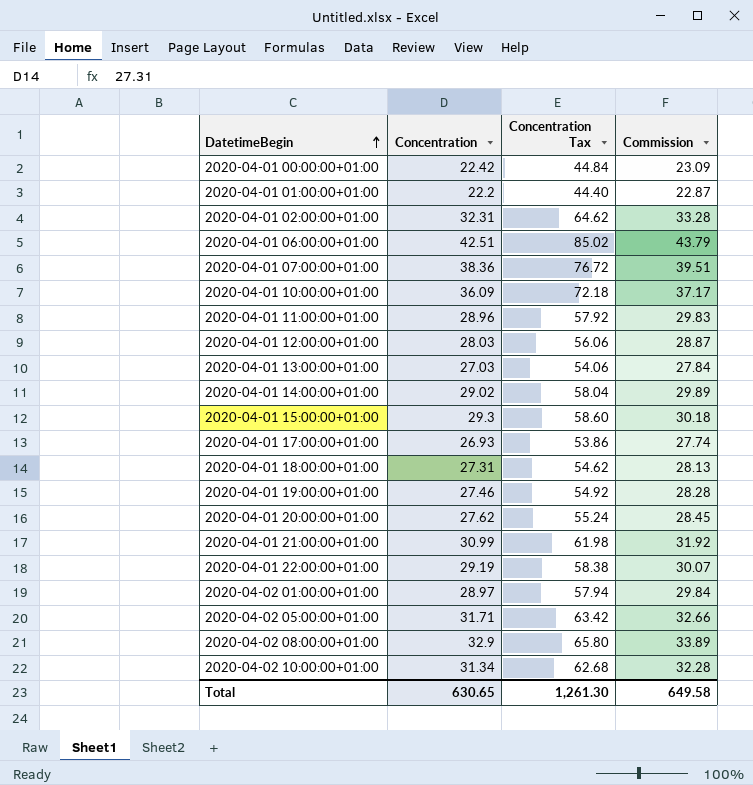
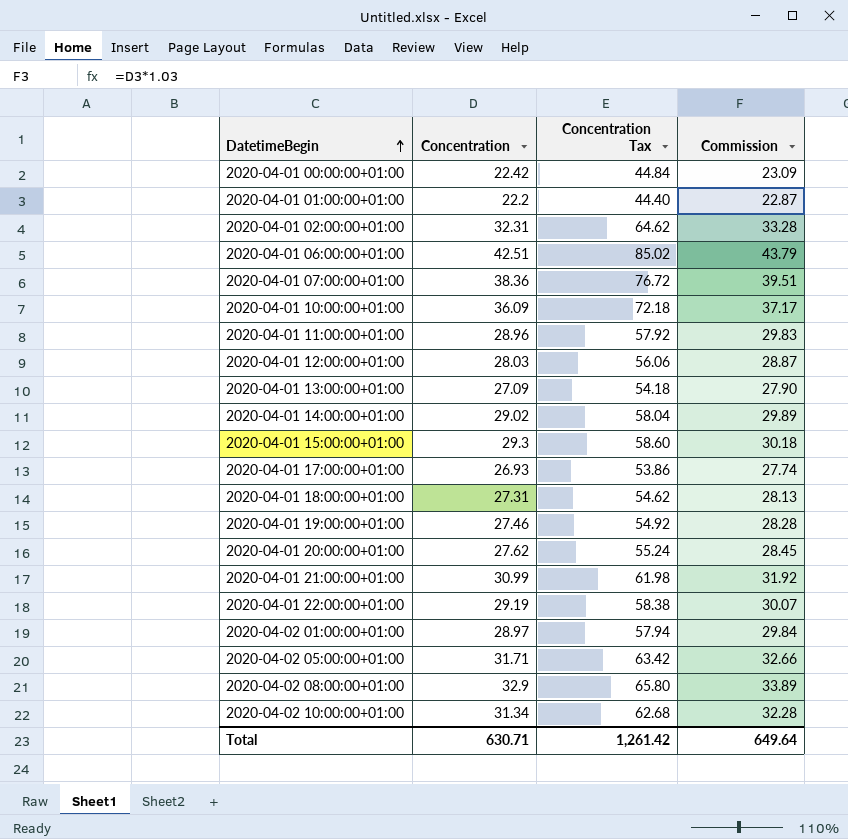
2020-04-01 13:00:00+01:00 | Concentration: 27.03 -> 27.09
2020-04-01 13:00:00+01:00 | Concentration Tax: 54.06 -> 54.18
2020-04-01 13:00:00+01:00 | Commission: 27.84 -> 27.90
Total | Concentration: 630.65 -> 630.71
Total | Concentration Tax: 1,261.30 -> 1,261.42
Total | Commission: 649.58 -> 649.64

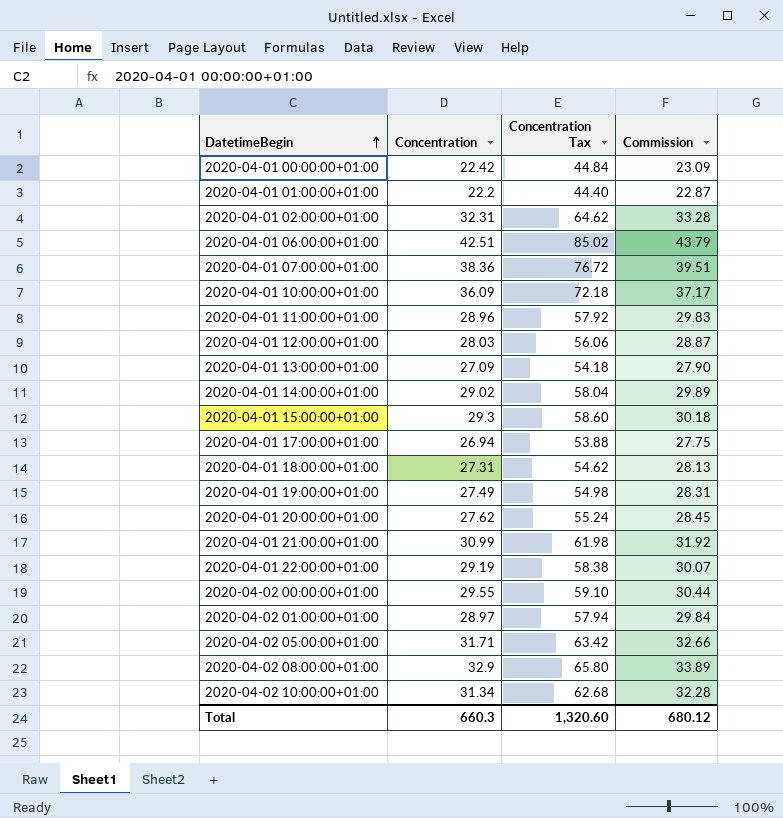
2020-04-01 17:00:00+01:00 | Concentration: 26.93 -> 26.94
2020-04-01 17:00:00+01:00 | Concentration Tax: 53.86 -> 53.88
2020-04-01 17:00:00+01:00 | Commission: 27.74 -> 27.75
2020-04-01 19:00:00+01:00 | Concentration: 27.46 -> 27.49
2020-04-01 19:00:00+01:00 | Concentration Tax: 54.92 -> 54.98
2020-04-01 19:00:00+01:00 | Commission: 28.28 -> 28.31
row 2020-04-02 00:00:00+01:00: none -> 29.55 | 59.10 | 30.44
Total | Concentration: 630.71 -> 660.3
Total | Concentration Tax: 1,261.42 -> 1,320.60
Total | Commission: 649.64 -> 680.12

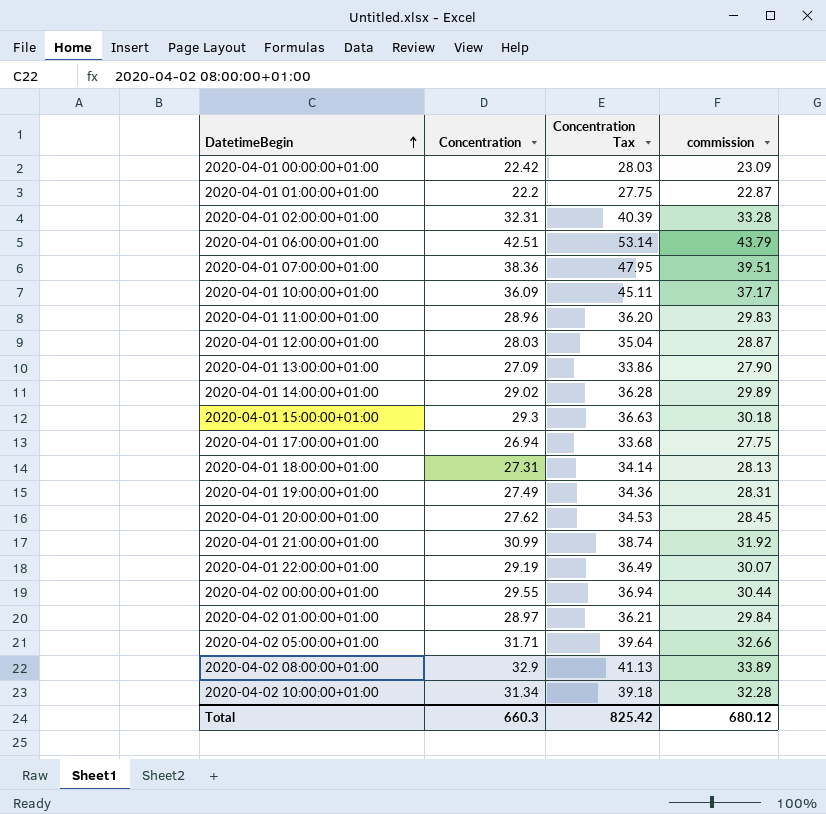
column Concentration Tax | formula: [Concentration] * 2 -> [Concentration] * 1.25
column name: Commission -> commission
Total | Concentration Tax: 1,320.60 -> 825.42

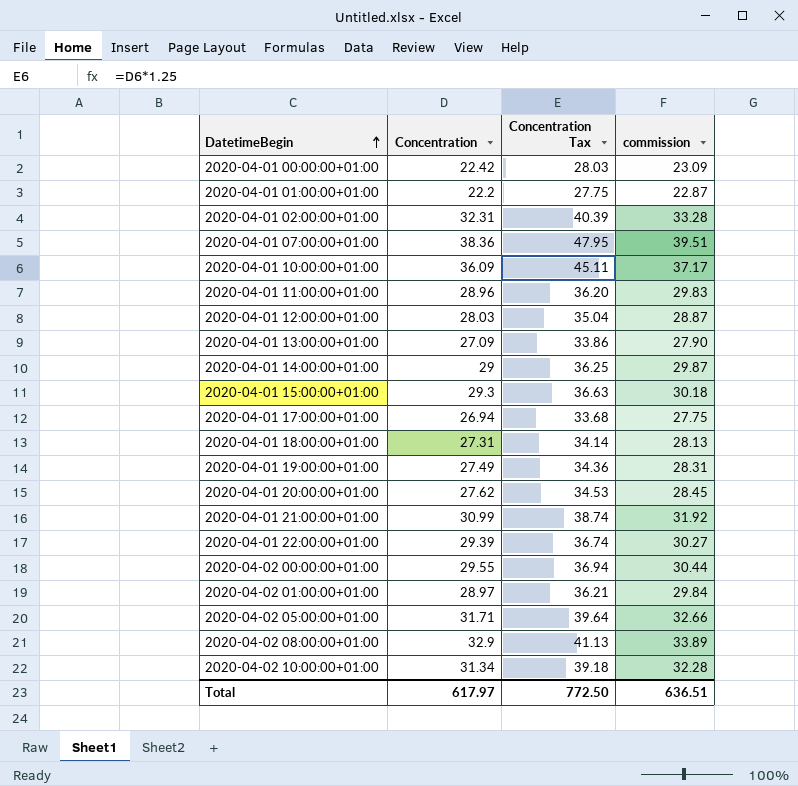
row 2020-04-01 06:00:00+01:00: 42.51 | 53.14 | 43.79 -> none
2020-04-01 14:00:00+01:00 | Concentration: 29.02 -> 29
2020-04-01 14:00:00+01:00 | Concentration Tax: 36.28 -> 36.25
2020-04-01 14:00:00+01:00 | commission: 29.89 -> 29.87
2020-04-01 22:00:00+01:00 | Concentration: 29.19 -> 29.39
2020-04-01 22:00:00+01:00 | Concentration Tax: 36.49 -> 36.74
2020-04-01 22:00:00+01:00 | commission: 30.07 -> 30.27
Total | Concentration: 660.3 -> 617.97
Total | Concentration Tax: 825.42 -> 772.50
Total | commission: 680.12 -> 636.51

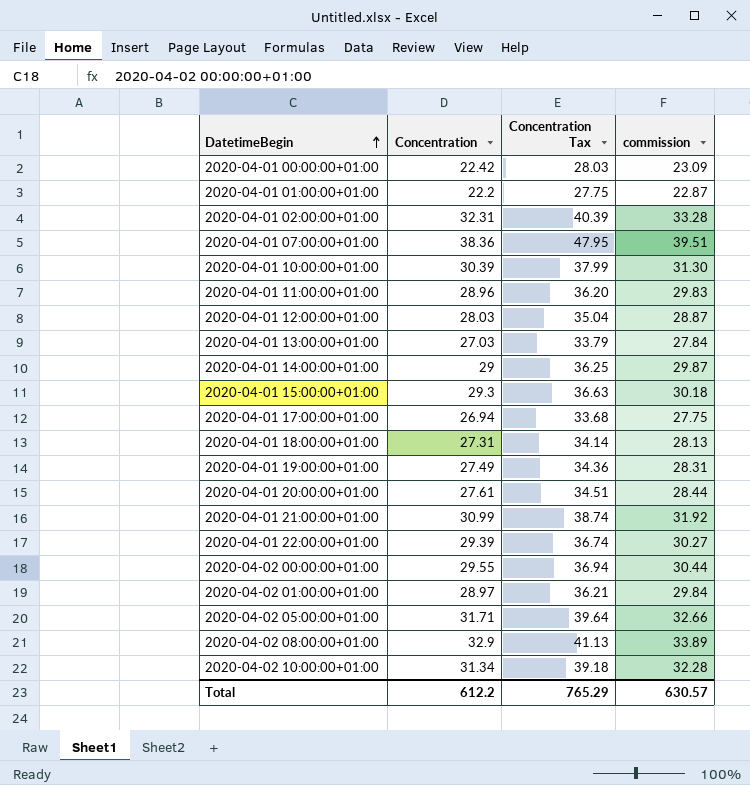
2020-04-01 10:00:00+01:00 | Concentration: 36.09 -> 30.39
2020-04-01 10:00:00+01:00 | Concentration Tax: 45.11 -> 37.99
2020-04-01 10:00:00+01:00 | commission: 37.17 -> 31.30
2020-04-01 13:00:00+01:00 | Concentration: 27.09 -> 27.03
2020-04-01 13:00:00+01:00 | Concentration Tax: 33.86 -> 33.79
2020-04-01 13:00:00+01:00 | commission: 27.90 -> 27.84
2020-04-01 20:00:00+01:00 | Concentration: 27.62 -> 27.61
2020-04-01 20:00:00+01:00 | Concentration Tax: 34.53 -> 34.51
2020-04-01 20:00:00+01:00 | commission: 28.45 -> 28.44
Total | Concentration: 617.97 -> 612.2
Total | Concentration Tax: 772.50 -> 765.29
Total | commission: 636.51 -> 630.57

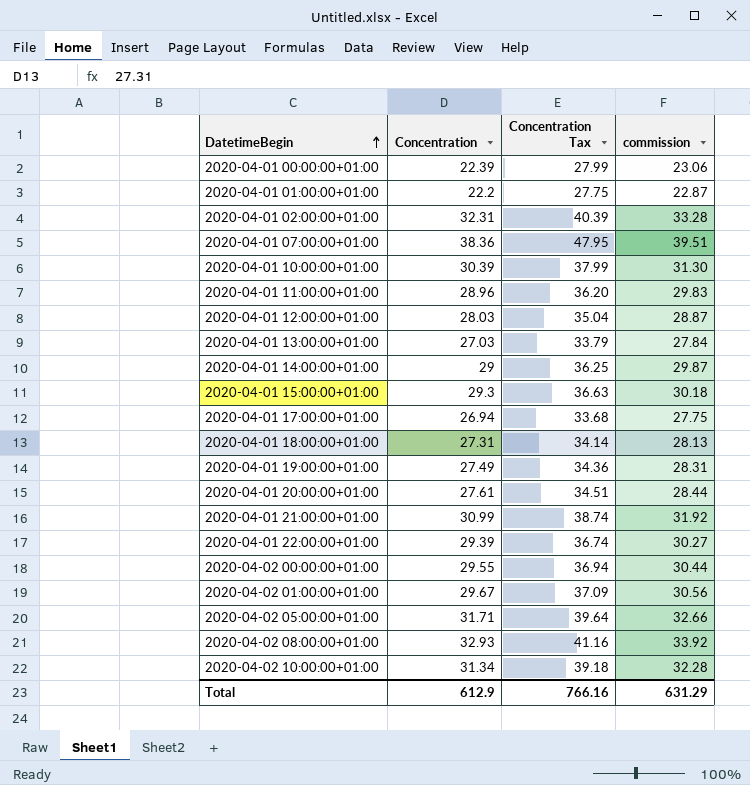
2020-04-01 00:00:00+01:00 | Concentration: 22.42 -> 22.39
2020-04-01 00:00:00+01:00 | Concentration Tax: 28.03 -> 27.99
2020-04-01 00:00:00+01:00 | commission: 23.09 -> 23.06
2020-04-02 01:00:00+01:00 | Concentration: 28.97 -> 29.67
2020-04-02 01:00:00+01:00 | Concentration Tax: 36.21 -> 37.09
2020-04-02 01:00:00+01:00 | commission: 29.84 -> 30.56
2020-04-02 08:00:00+01:00 | Concentration: 32.9 -> 32.93
2020-04-02 08:00:00+01:00 | Concentration Tax: 41.13 -> 41.16
2020-04-02 08:00:00+01:00 | commission: 33.89 -> 33.92
Total | Concentration: 612.2 -> 612.9
Total | Concentration Tax: 765.29 -> 766.16
Total | commission: 630.57 -> 631.29

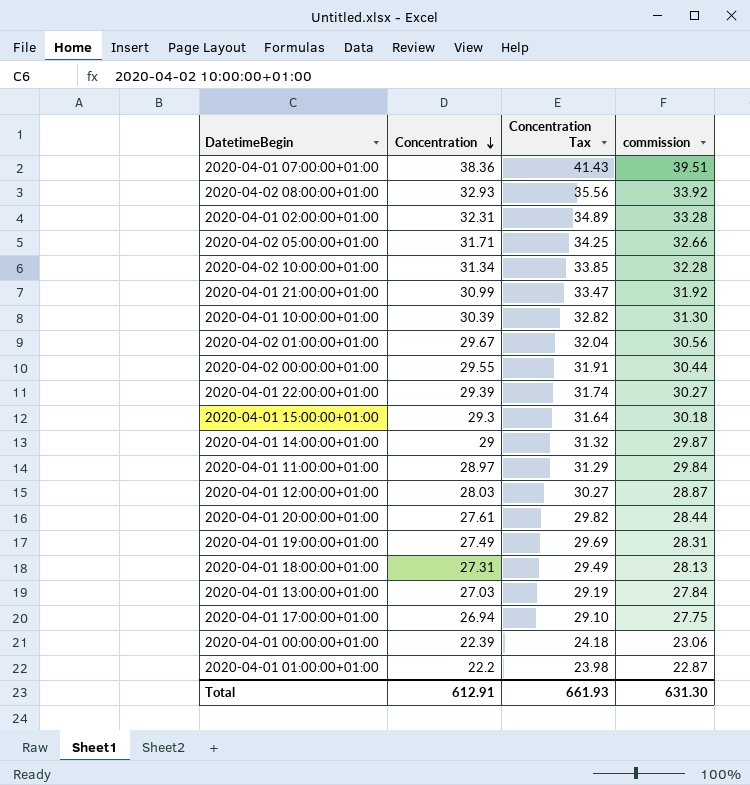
row order: DatetimeBegin ascending -> Concentration descending
column Concentration Tax | formula: [Concentration] * 1.25 -> [Concentration] * 1.08
2020-04-01 11:00:00+01:00 | Concentration: 28.96 -> 28.97
2020-04-01 11:00:00+01:00 | commission: 29.83 -> 29.84
Total | Concentration: 612.9 -> 612.91
Total | Concentration Tax: 766.16 -> 661.93
Total | commission: 631.29 -> 631.30

